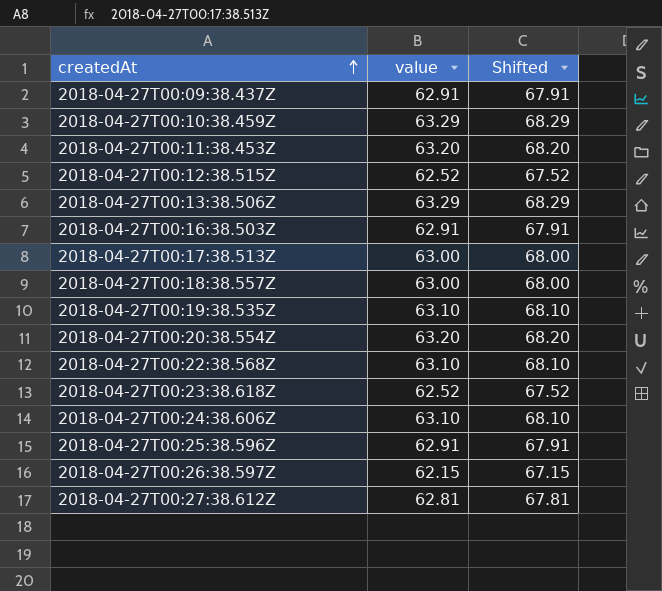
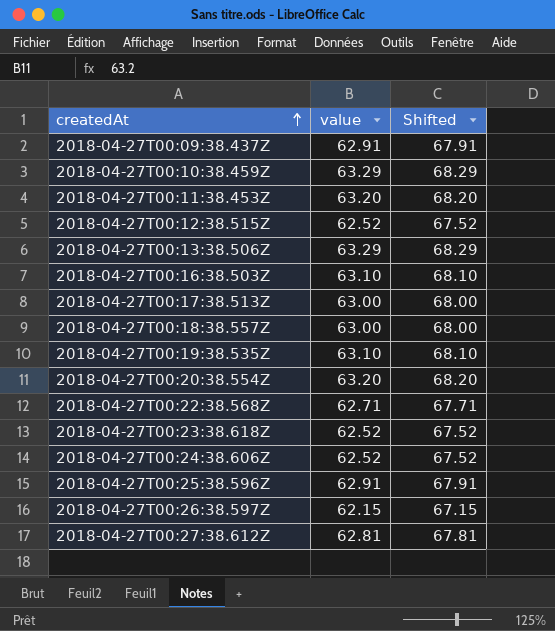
2018-04-27T00:16:38.503Z | value: 62.91 -> 63.10
2018-04-27T00:16:38.503Z | Shifted: 67.91 -> 68.10
2018-04-27T00:22:38.568Z | value: 63.10 -> 62.71
2018-04-27T00:22:38.568Z | Shifted: 68.10 -> 67.71
2018-04-27T00:24:38.606Z | value: 63.10 -> 62.52
2018-04-27T00:24:38.606Z | Shifted: 68.10 -> 67.52

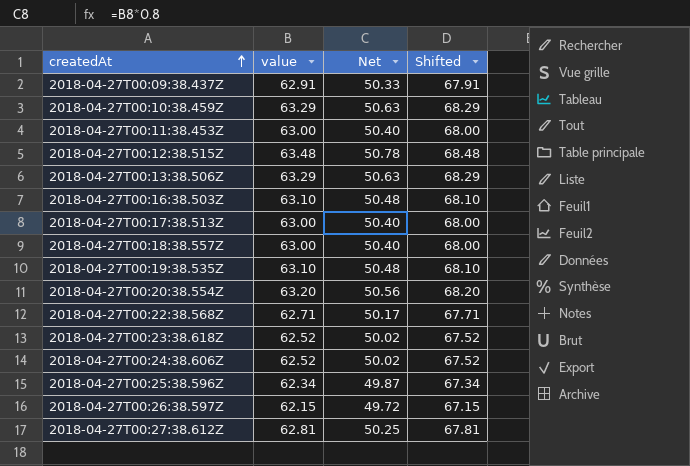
column Net | formula: none -> [value] * 0.8
2018-04-27T00:11:38.453Z | value: 63.20 -> 63.00
2018-04-27T00:11:38.453Z | Shifted: 68.20 -> 68.00
2018-04-27T00:12:38.515Z | value: 62.52 -> 63.48
2018-04-27T00:12:38.515Z | Shifted: 67.52 -> 68.48
2018-04-27T00:25:38.596Z | value: 62.91 -> 62.34
2018-04-27T00:25:38.596Z | Shifted: 67.91 -> 67.34

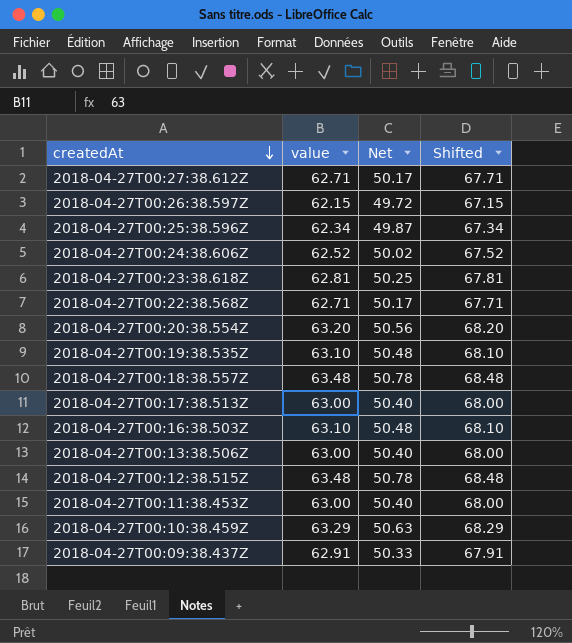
row order: createdAt ascending -> createdAt descending
2018-04-27T00:27:38.612Z | value: 62.81 -> 62.71
2018-04-27T00:27:38.612Z | Net: 50.25 -> 50.17
2018-04-27T00:27:38.612Z | Shifted: 67.81 -> 67.71
2018-04-27T00:23:38.618Z | value: 62.52 -> 62.81
2018-04-27T00:23:38.618Z | Net: 50.02 -> 50.25
2018-04-27T00:23:38.618Z | Shifted: 67.52 -> 67.81
2018-04-27T00:18:38.557Z | value: 63.00 -> 63.48
2018-04-27T00:18:38.557Z | Net: 50.40 -> 50.78
2018-04-27T00:18:38.557Z | Shifted: 68.00 -> 68.48
2018-04-27T00:13:38.506Z | value: 63.29 -> 63.00
2018-04-27T00:13:38.506Z | Net: 50.63 -> 50.40
2018-04-27T00:13:38.506Z | Shifted: 68.29 -> 68.00

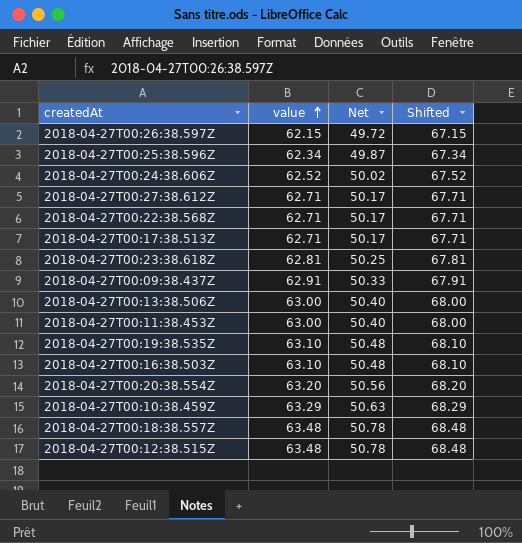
row order: createdAt descending -> value ascending
2018-04-27T00:17:38.513Z | value: 63.00 -> 62.71
2018-04-27T00:17:38.513Z | Net: 50.40 -> 50.17
2018-04-27T00:17:38.513Z | Shifted: 68.00 -> 67.71

